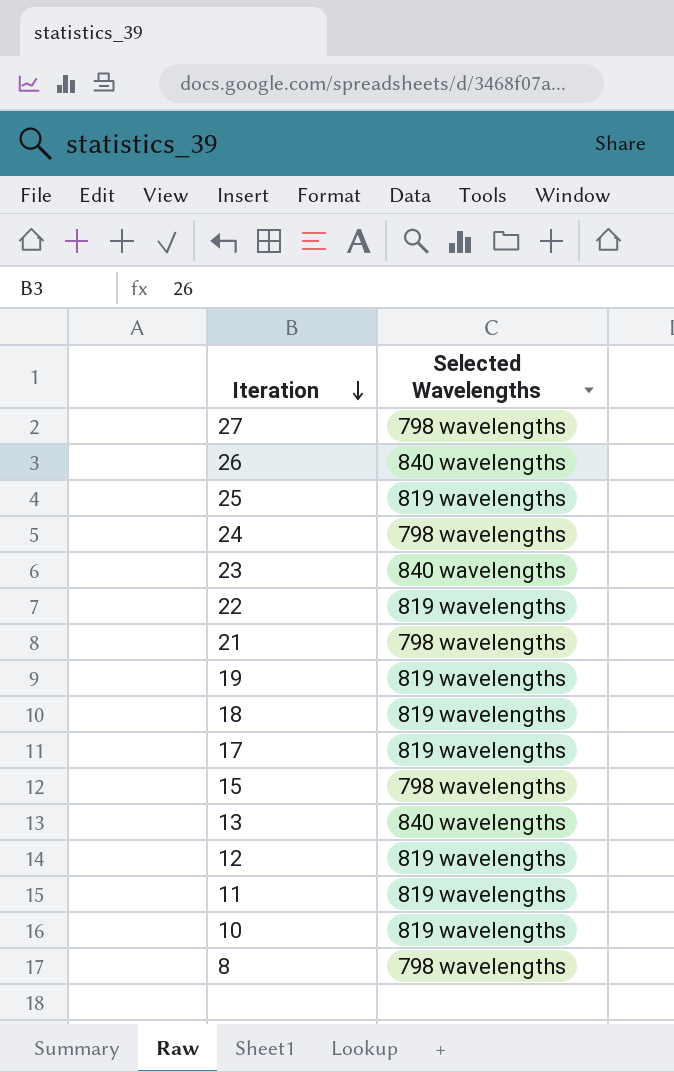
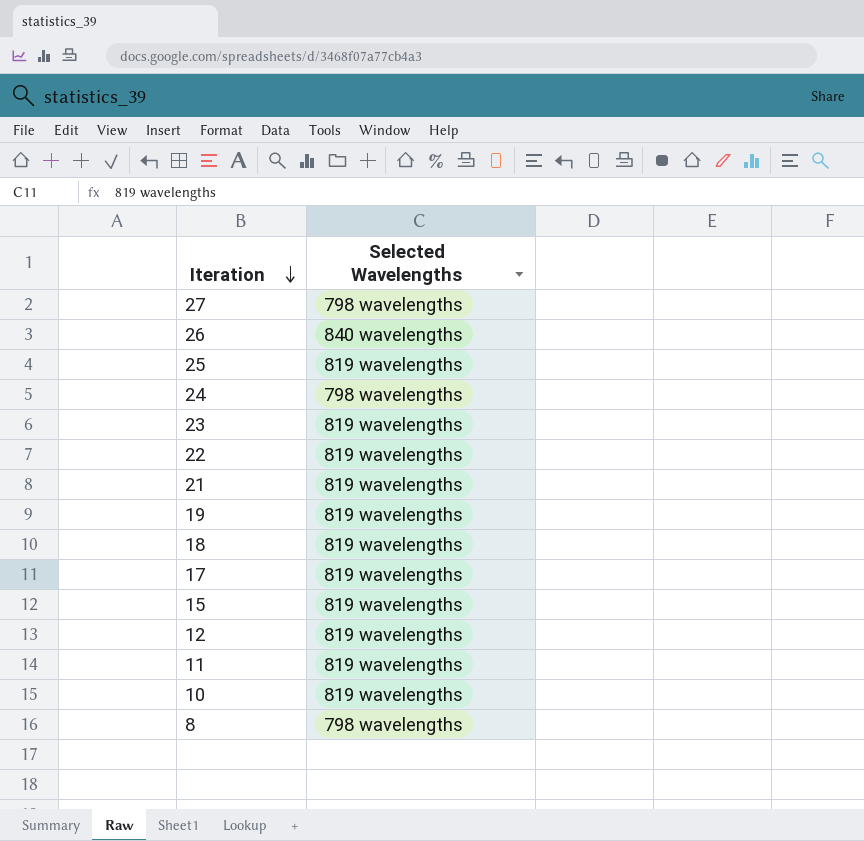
row 13: 840 wavelengths -> none
23 | Selected Wavelengths: 840 wavelengths -> 819 wavelengths
21 | Selected Wavelengths: 798 wavelengths -> 819 wavelengths
15 | Selected Wavelengths: 798 wavelengths -> 819 wavelengths

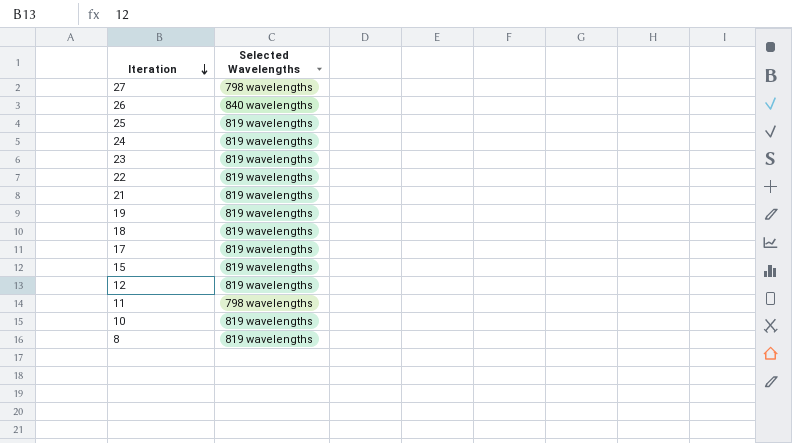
24 | Selected Wavelengths: 798 wavelengths -> 819 wavelengths
11 | Selected Wavelengths: 819 wavelengths -> 798 wavelengths
8 | Selected Wavelengths: 798 wavelengths -> 819 wavelengths

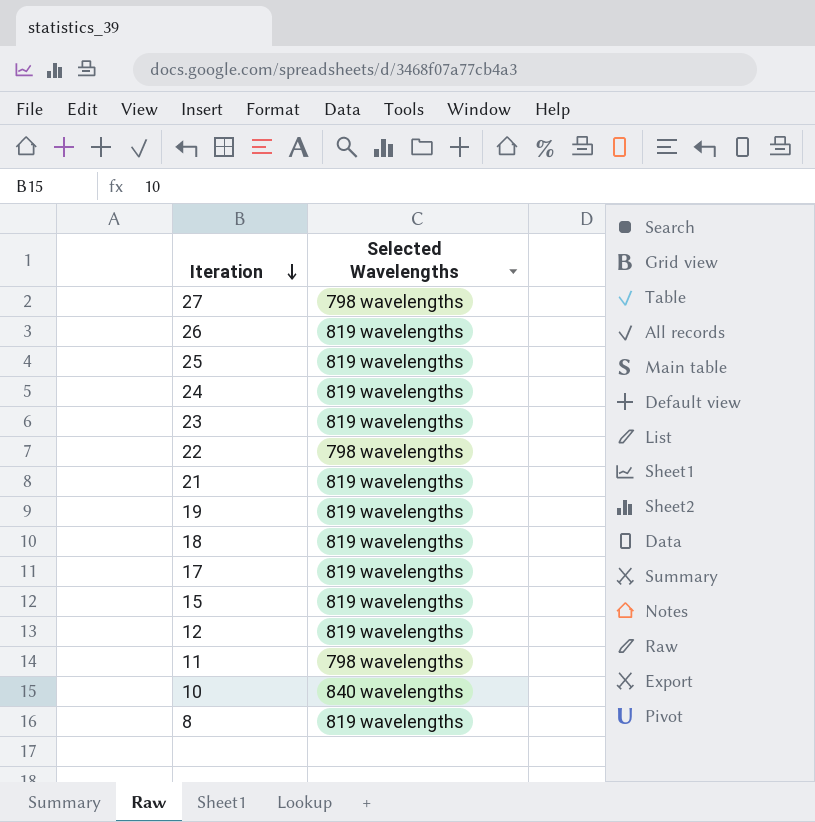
26 | Selected Wavelengths: 840 wavelengths -> 819 wavelengths
22 | Selected Wavelengths: 819 wavelengths -> 798 wavelengths
10 | Selected Wavelengths: 819 wavelengths -> 840 wavelengths

